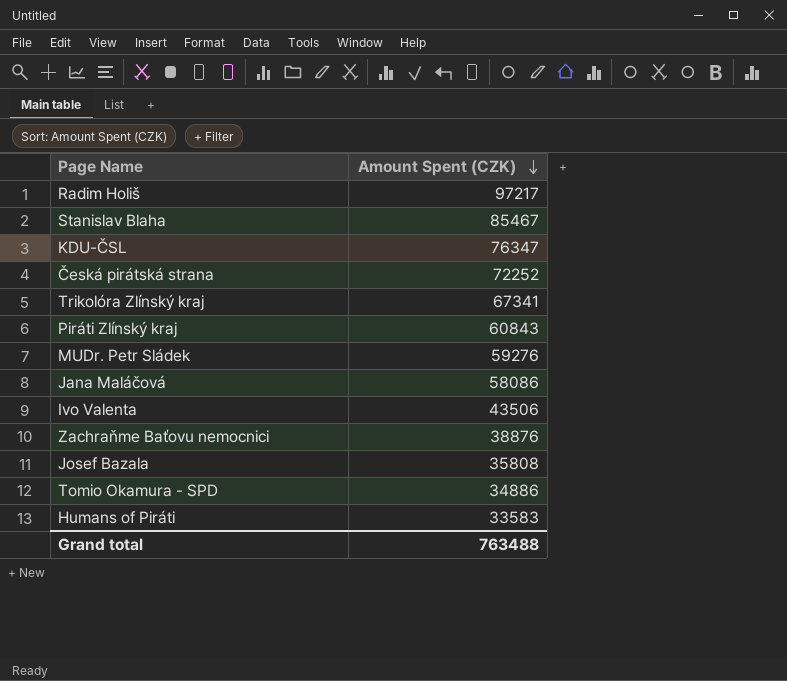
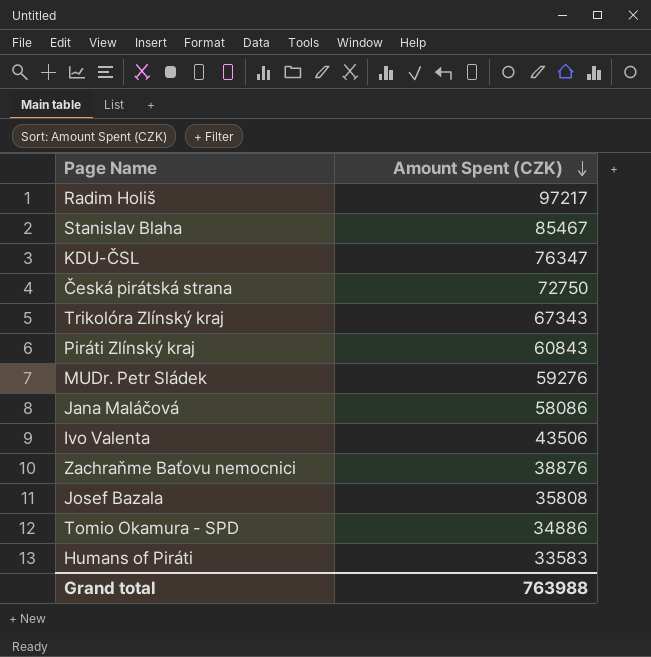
Česká pirátská strana | Amount Spent (CZK): 72252 -> 72750
Trikolóra Zlínský kraj | Amount Spent (CZK): 67341 -> 67343
Grand total | Amount Spent (CZK): 763488 -> 763988

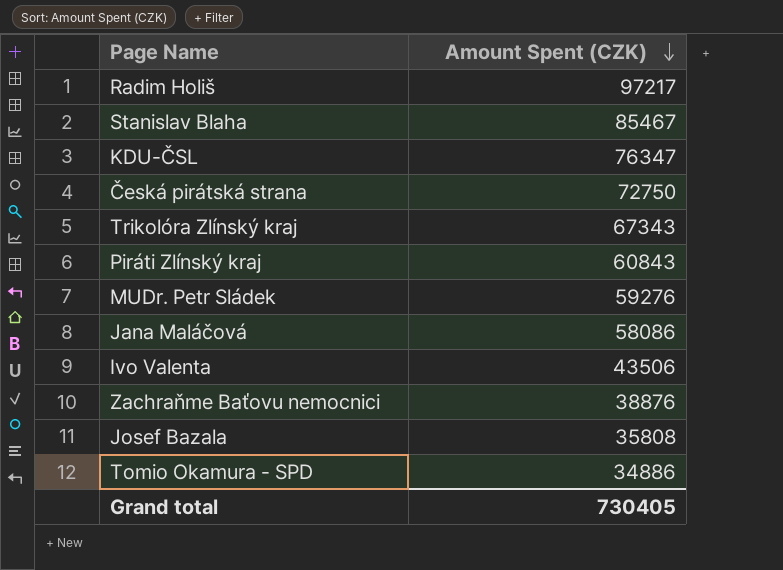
row Humans of Piráti: 33583 -> none
Grand total | Amount Spent (CZK): 763988 -> 730405

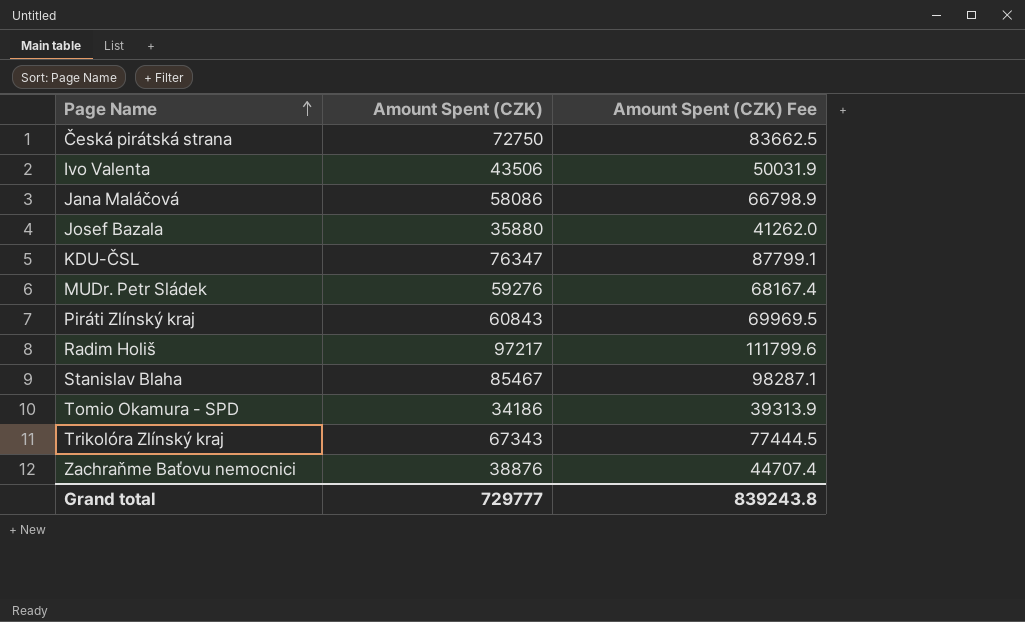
row order: Amount Spent (CZK) descending -> Page Name ascending
column Amount Spent (CZK) Fee | formula: none -> [Amount Spent (CZK)] * 1.15
Josef Bazala | Amount Spent (CZK): 35808 -> 35880
Tomio Okamura - SPD | Amount Spent (CZK): 34886 -> 34186
Grand total | Amount Spent (CZK): 730405 -> 729777

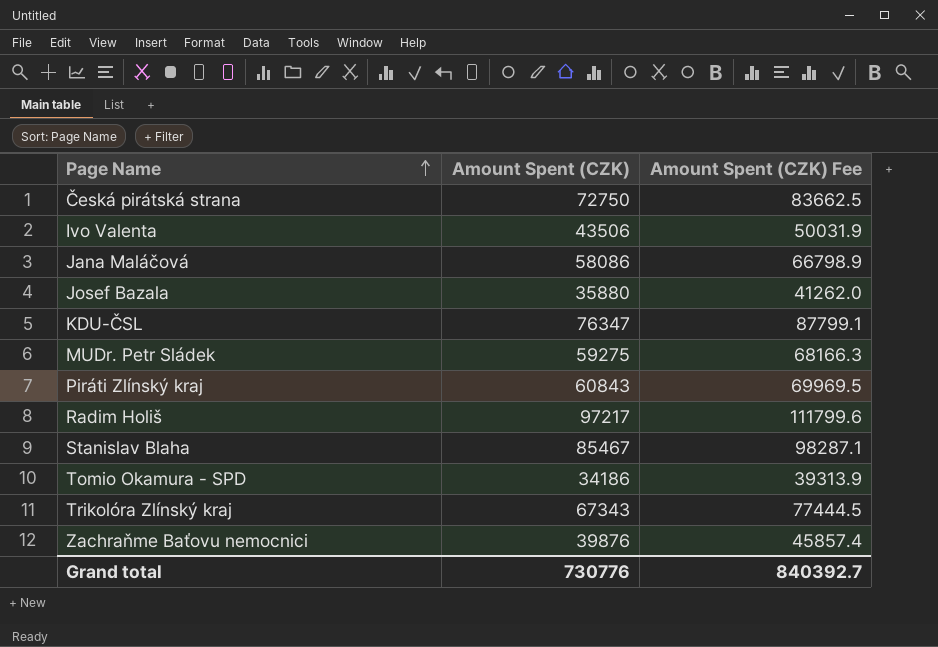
MUDr. Petr Sládek | Amount Spent (CZK): 59276 -> 59275
MUDr. Petr Sládek | Amount Spent (CZK) Fee: 68167.4 -> 68166.3
Zachraňme Baťovu nemocnici | Amount Spent (CZK): 38876 -> 39876
Zachraňme Baťovu nemocnici | Amount Spent (CZK) Fee: 44707.4 -> 45857.4
Grand total | Amount Spent (CZK): 729777 -> 730776
Grand total | Amount Spent (CZK) Fee: 839243.8 -> 840392.7

